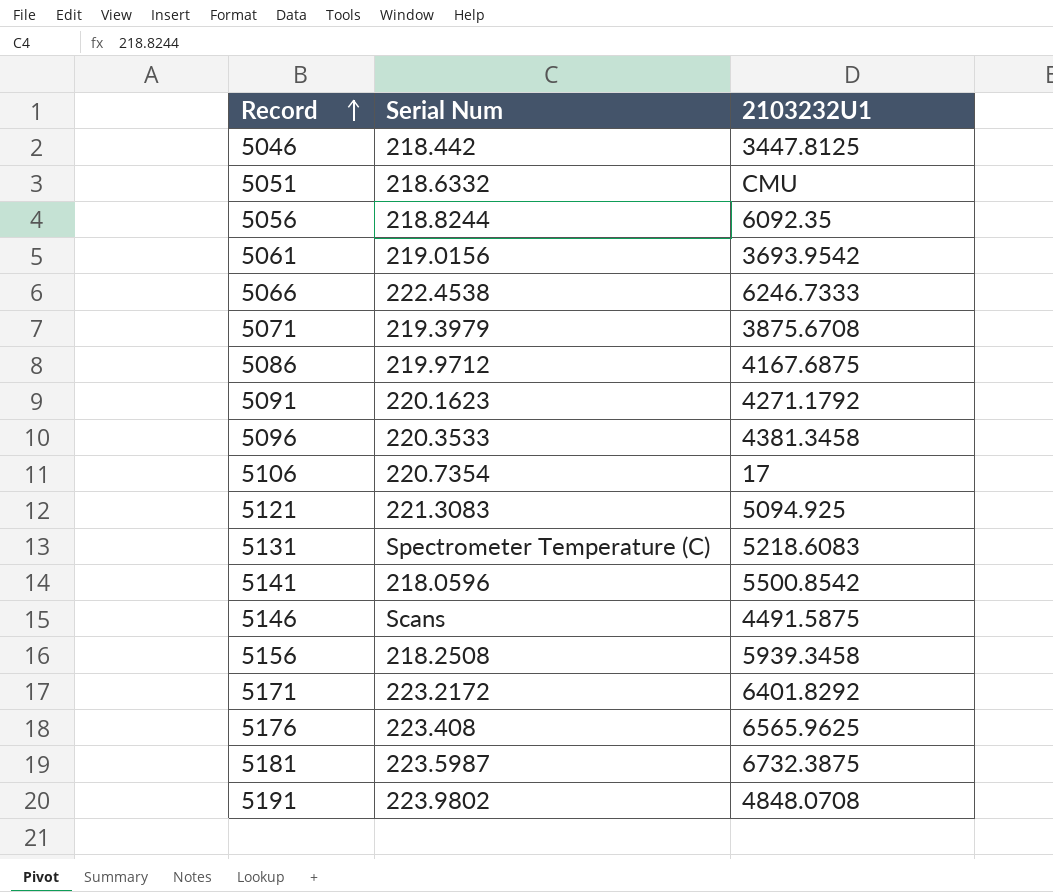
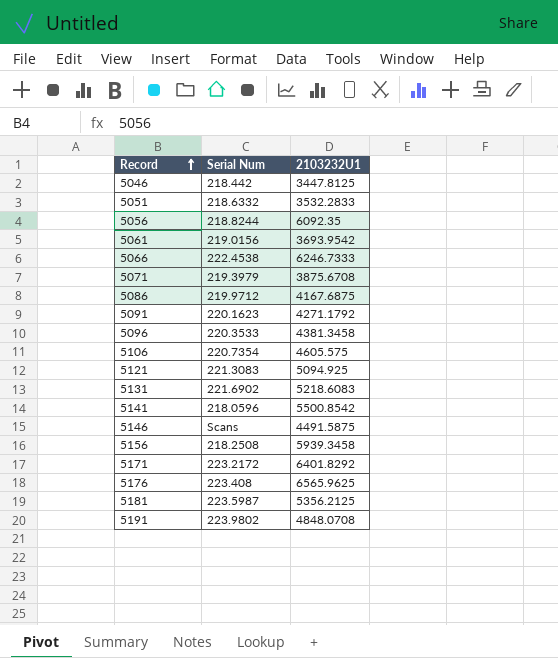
5051 | 2103232U1: CMU -> 3532.2833
5106 | 2103232U1: 17 -> 4605.575
5131 | Serial Num: Spectrometer Temperature (C) -> 221.6902
5181 | 2103232U1: 6732.3875 -> 5356.2125

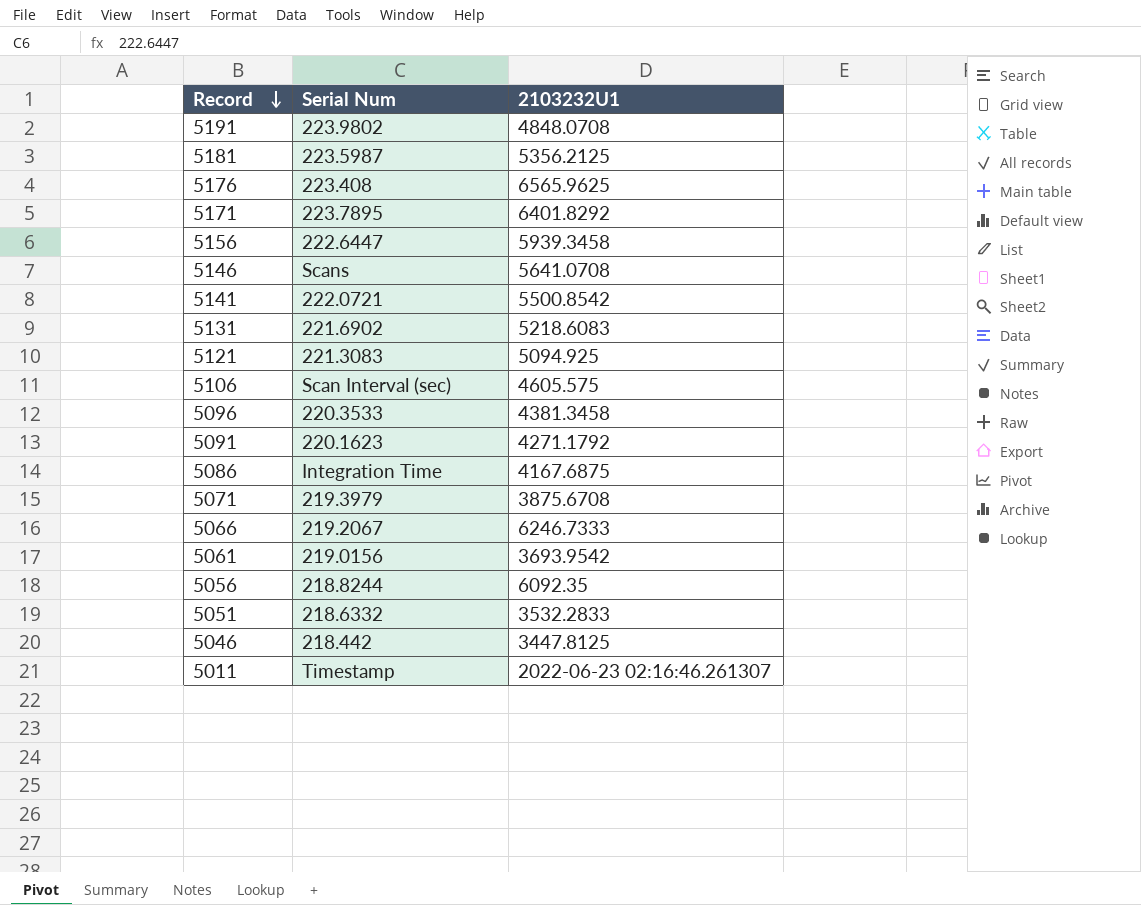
row order: Record ascending -> Record descending
5171 | Serial Num: 223.2172 -> 223.7895
5156 | Serial Num: 218.2508 -> 222.6447
5146 | 2103232U1: 4491.5875 -> 5641.0708
5141 | Serial Num: 218.0596 -> 222.0721
5106 | Serial Num: 220.7354 -> Scan Interval (sec)
5086 | Serial Num: 219.9712 -> Integration Time
5066 | Serial Num: 222.4538 -> 219.2067
row 5011: none -> Timestamp | 2022-06-23 02:16:46.261307

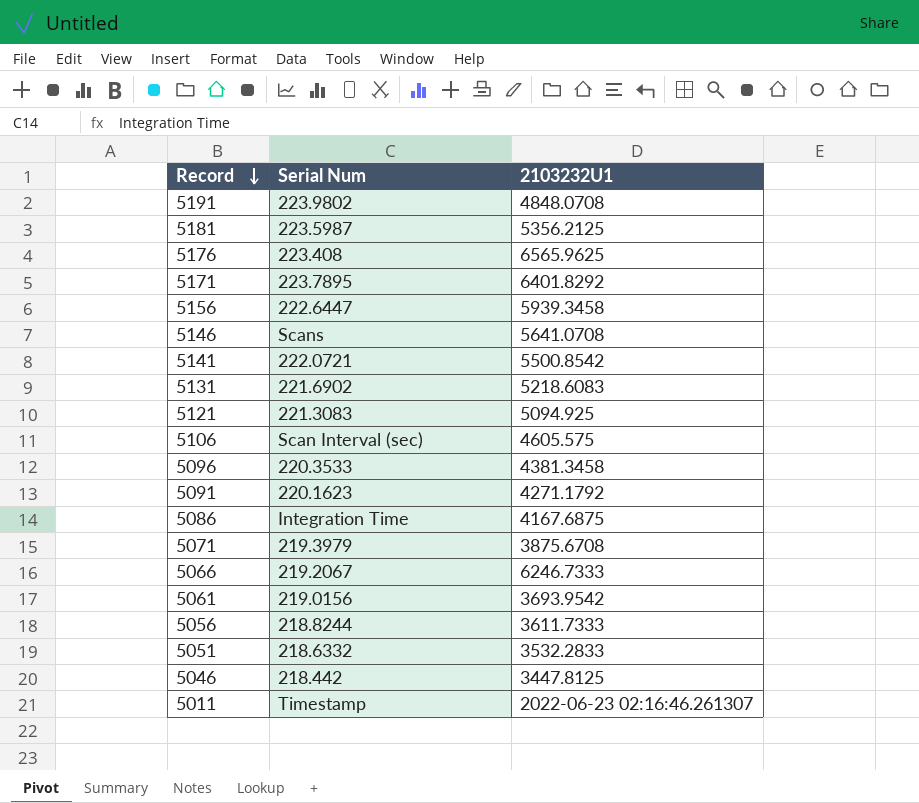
5056 | 2103232U1: 6092.35 -> 3611.7333

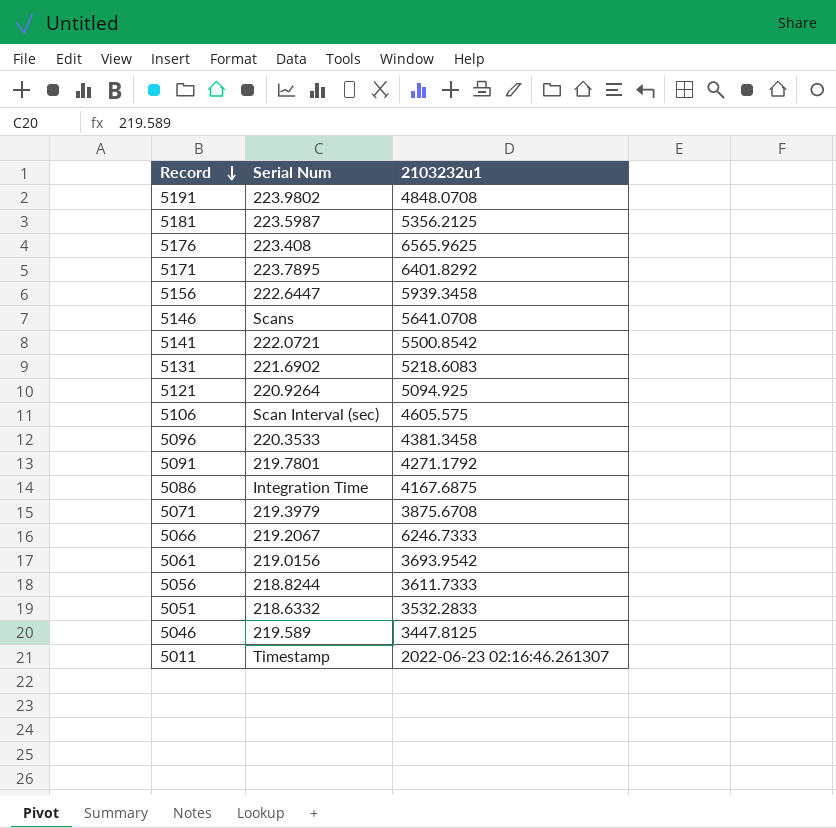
column name: 2103232U1 -> 2103232u1
5121 | Serial Num: 221.3083 -> 220.9264
5091 | Serial Num: 220.1623 -> 219.7801
5046 | Serial Num: 218.442 -> 219.589

